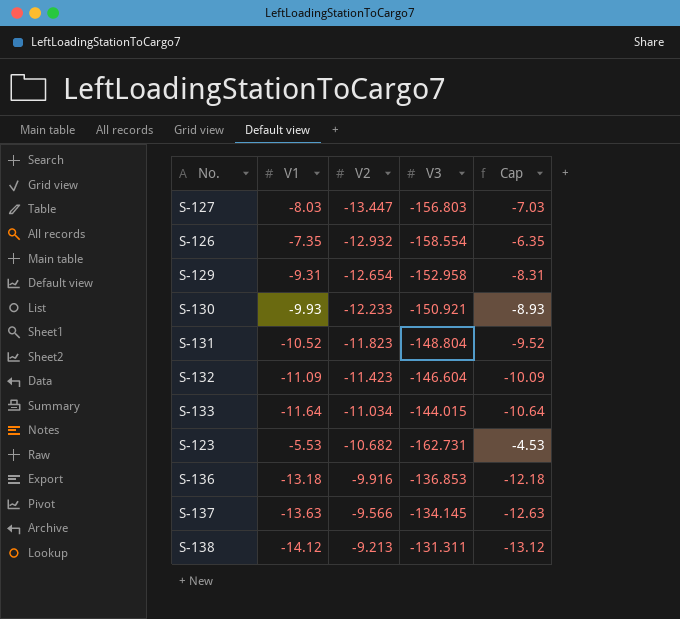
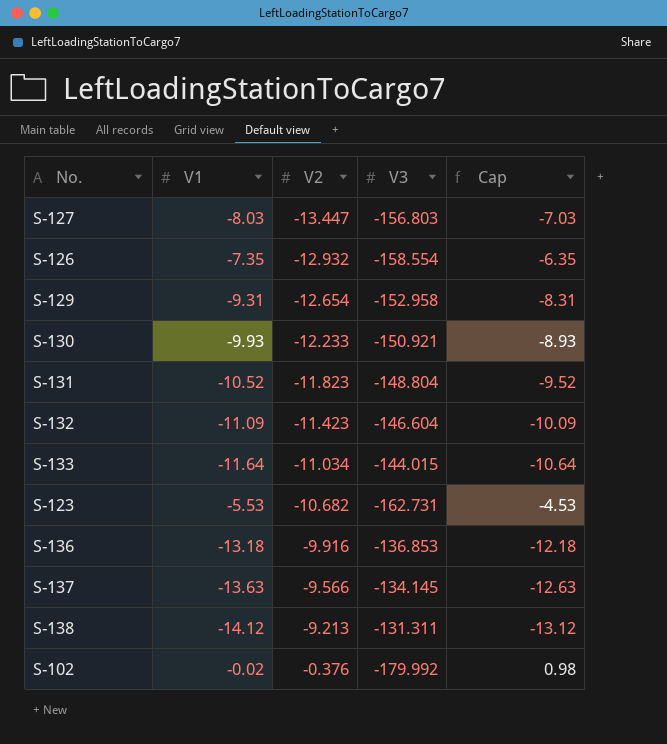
row S-102: none -> -0.02 | -0.376 | -179.992 | 0.98

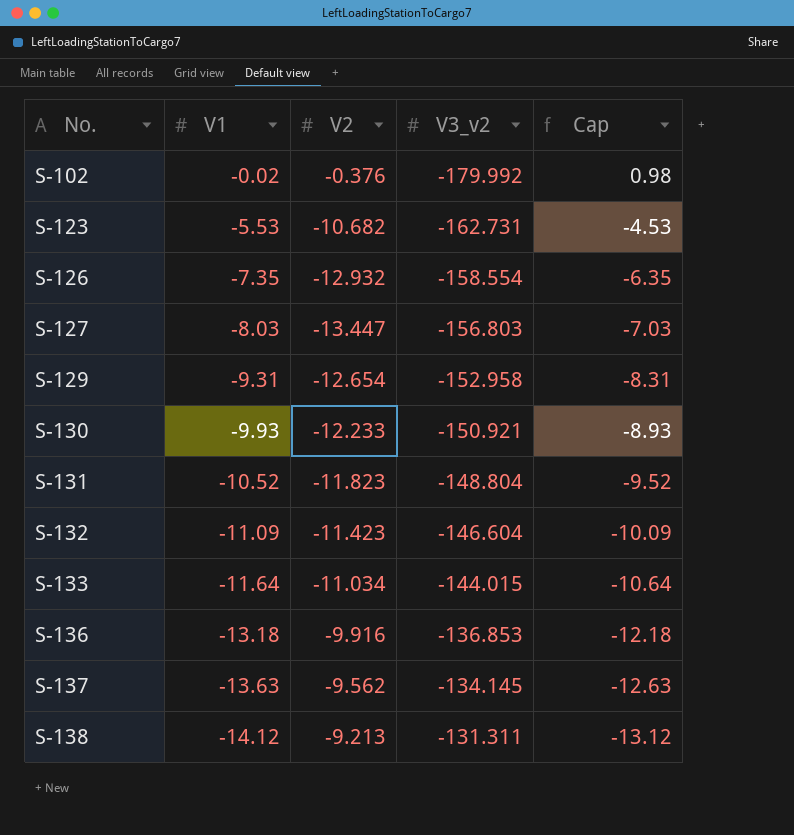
row order: V2 ascending -> No. ascending
column name: V3 -> V3_v2
S-137 | V2: -9.566 -> -9.562

